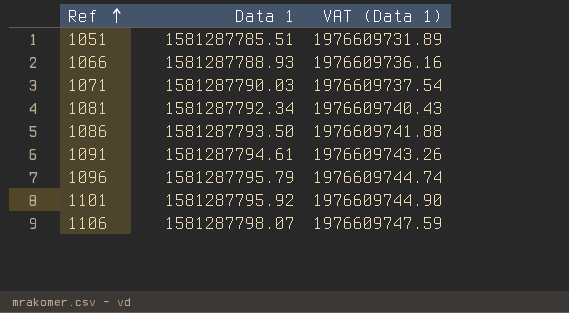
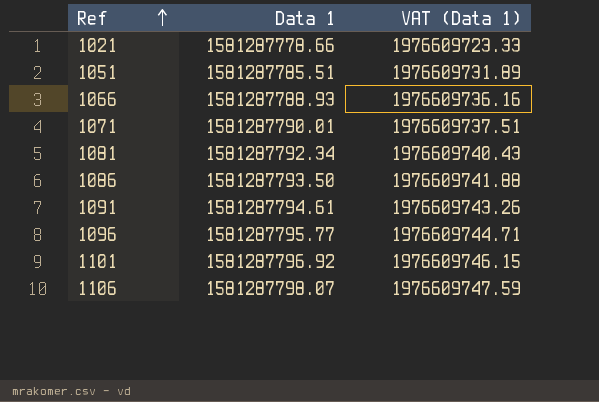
row 1021: none -> 1581287778.66 | 1976609723.33
1071 | Data 1: 1581287790.03 -> 1581287790.01
1071 | VAT (Data 1): 1976609737.54 -> 1976609737.51
1096 | Data 1: 1581287795.79 -> 1581287795.77
1096 | VAT (Data 1): 1976609744.74 -> 1976609744.71
1101 | Data 1: 1581287795.92 -> 1581287796.92
1101 | VAT (Data 1): 1976609744.90 -> 1976609746.15

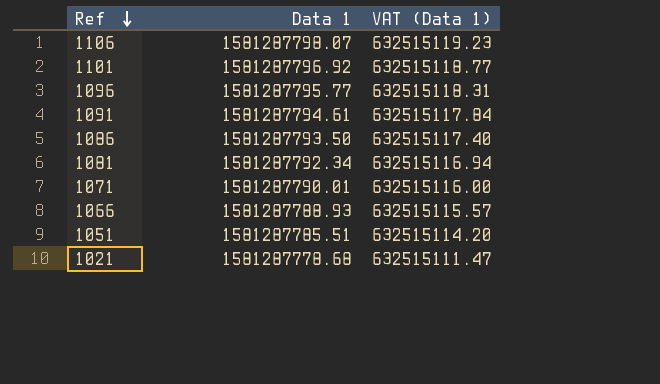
row order: Ref ascending -> Ref descending
column VAT (Data 1) | formula: [Data 1] * 1.25 -> [Data 1] * 0.4
1021 | Data 1: 1581287778.66 -> 1581287778.68

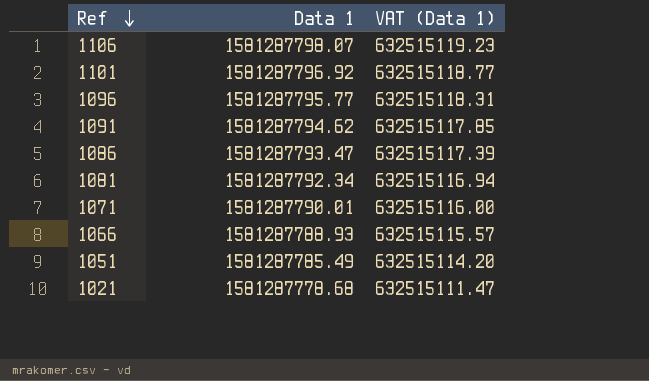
1091 | Data 1: 1581287794.61 -> 1581287794.62
1091 | VAT (Data 1): 632515117.84 -> 632515117.85
1086 | Data 1: 1581287793.50 -> 1581287793.47
1086 | VAT (Data 1): 632515117.40 -> 632515117.39
1051 | Data 1: 1581287785.51 -> 1581287785.49

